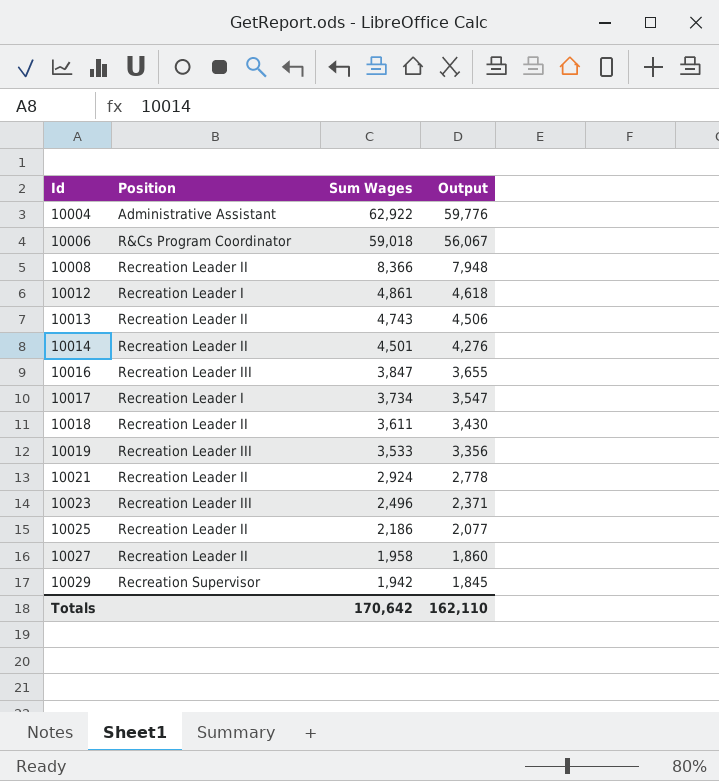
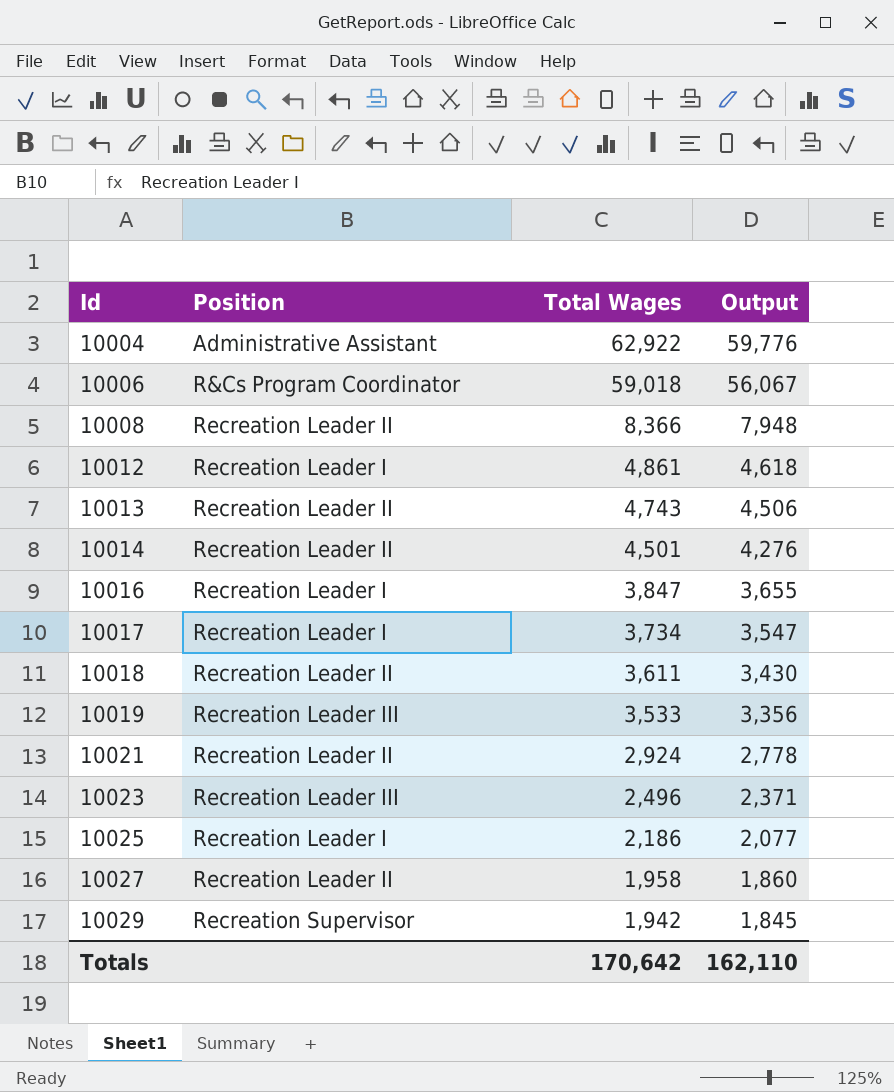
column name: Sum Wages -> Total Wages
10016 | Position: Recreation Leader III -> Recreation Leader I
10025 | Position: Recreation Leader II -> Recreation Leader I

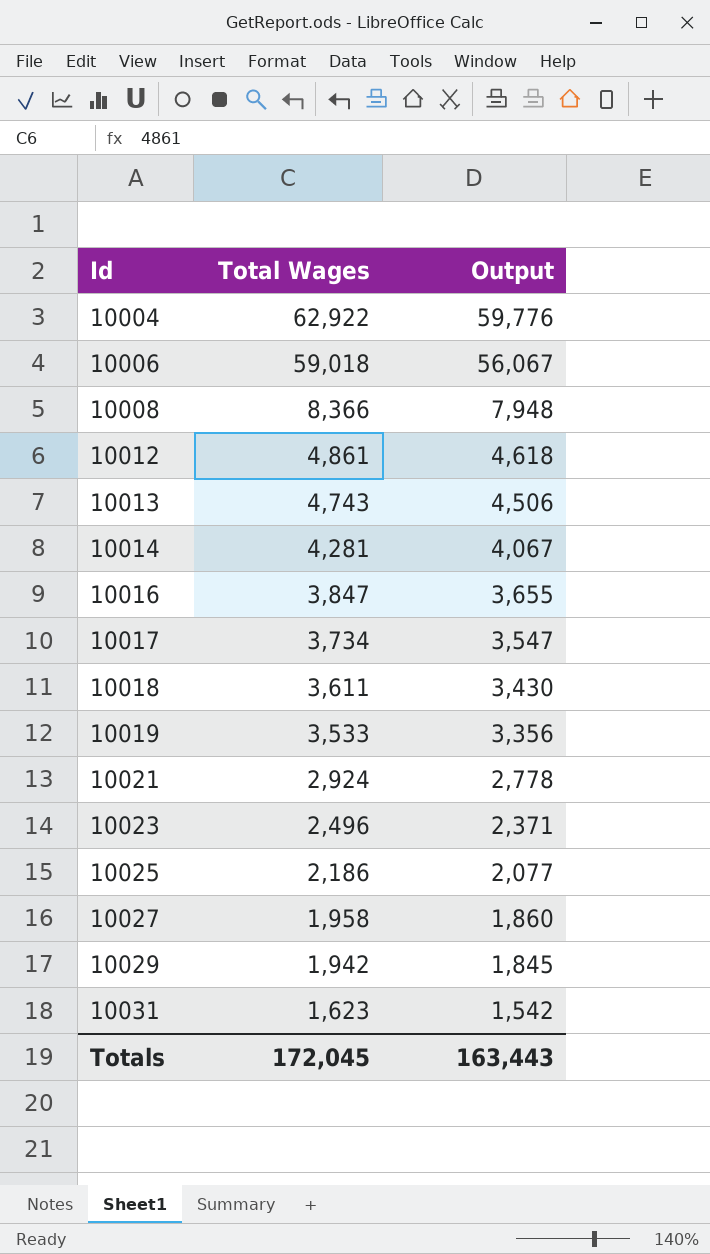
column Position | position: 2 -> none
10014 | Total Wages: 4,501 -> 4,281
10014 | Output: 4,276 -> 4,067
row 10031: none -> 1,623 | 1,542
Totals | Total Wages: 170,642 -> 172,045
Totals | Output: 162,110 -> 163,443

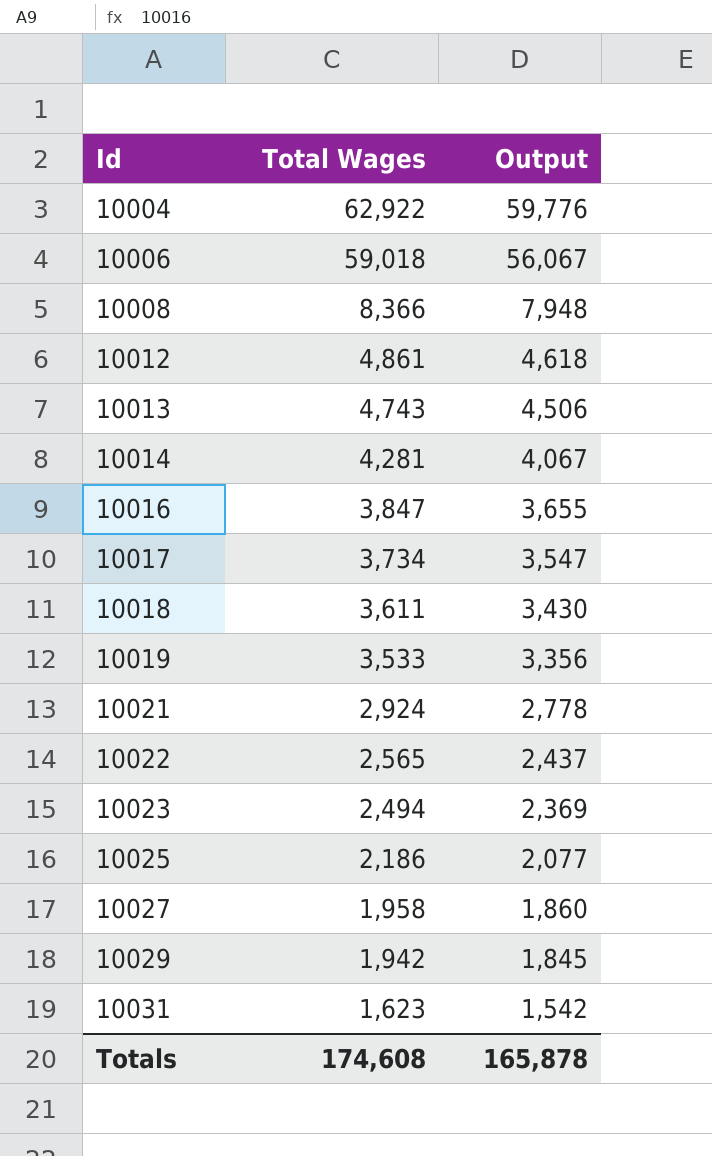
row 10022: none -> 2,565 | 2,437
10023 | Total Wages: 2,496 -> 2,494
10023 | Output: 2,371 -> 2,369
Totals | Total Wages: 172,045 -> 174,608
Totals | Output: 163,443 -> 165,878

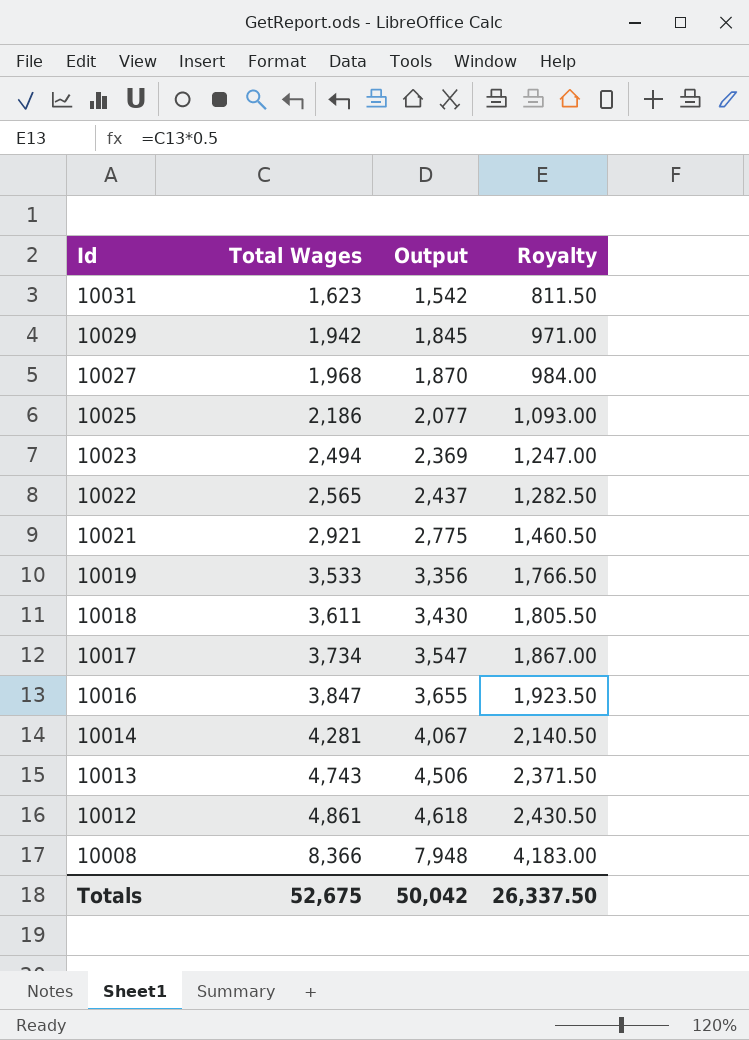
row order: Id ascending -> Id descending
column Royalty | formula: none -> [Total Wages] * 0.5
row 10004: 62,922 | 59,776 -> none
row 10006: 59,018 | 56,067 -> none
10027 | Total Wages: 1,958 -> 1,968
10027 | Output: 1,860 -> 1,870
10021 | Total Wages: 2,924 -> 2,921
10021 | Output: 2,778 -> 2,775
Totals | Total Wages: 174,608 -> 52,675
Totals | Output: 165,878 -> 50,042

